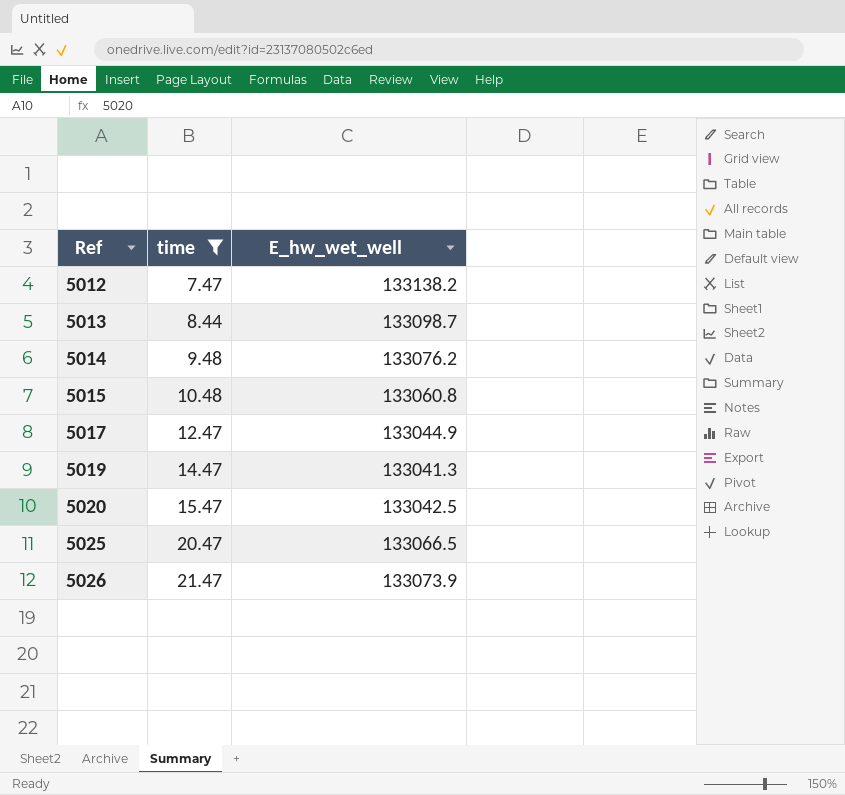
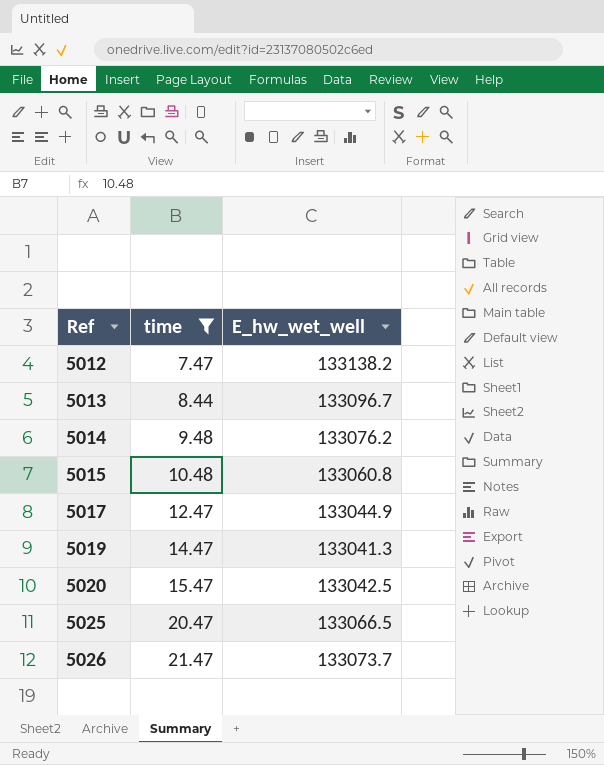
5013 | E_hw_wet_well: 133098.7 -> 133096.7
5026 | E_hw_wet_well: 133073.9 -> 133073.7

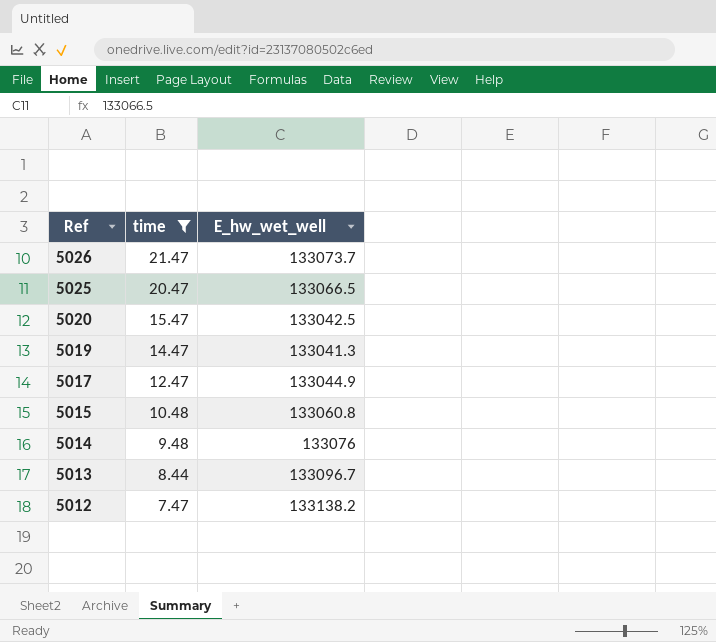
row order: Ref ascending -> Ref descending
5014 | E_hw_wet_well: 133076.2 -> 133076

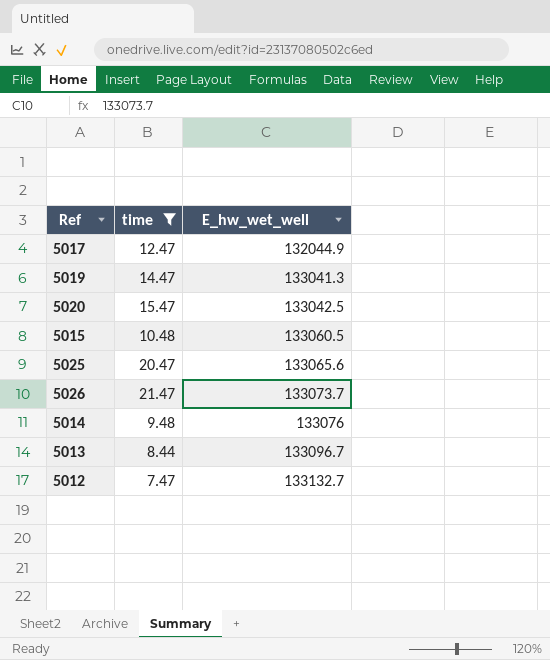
row order: Ref descending -> E_hw_wet_well ascending
5017 | E_hw_wet_well: 133044.9 -> 132044.9
5015 | E_hw_wet_well: 133060.8 -> 133060.5
5025 | E_hw_wet_well: 133066.5 -> 133065.6
5012 | E_hw_wet_well: 133138.2 -> 133132.7

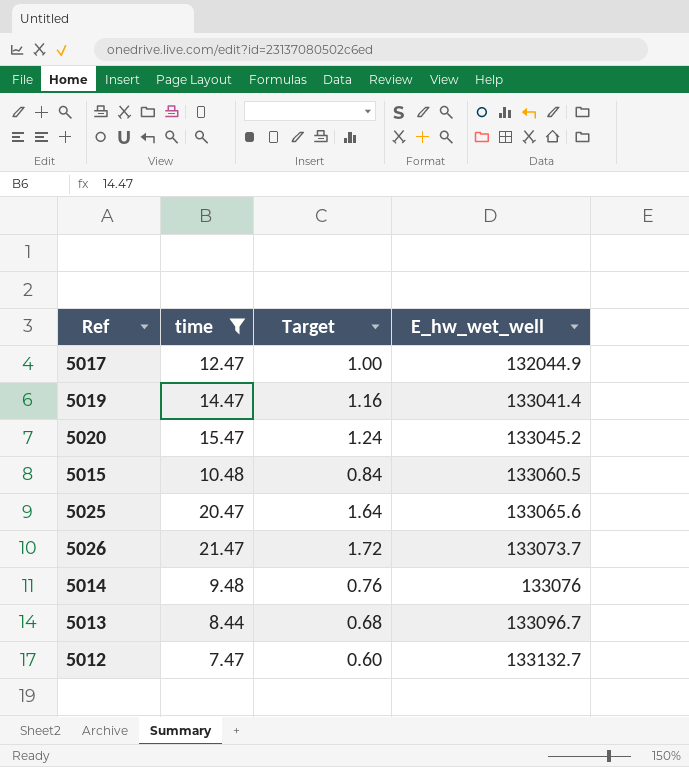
column Target | formula: none -> [time] * 0.08
5019 | E_hw_wet_well: 133041.3 -> 133041.4
5020 | E_hw_wet_well: 133042.5 -> 133045.2

